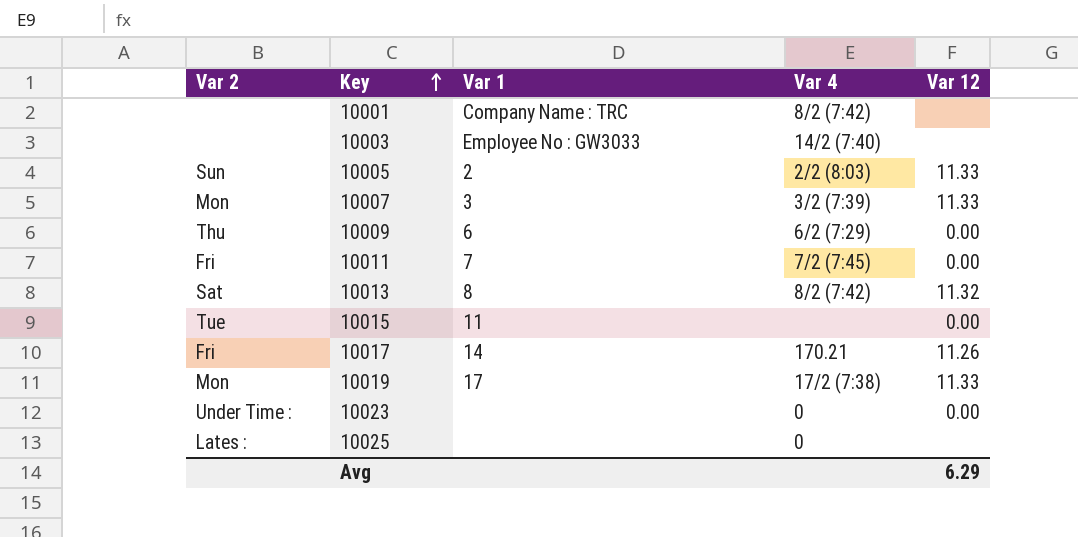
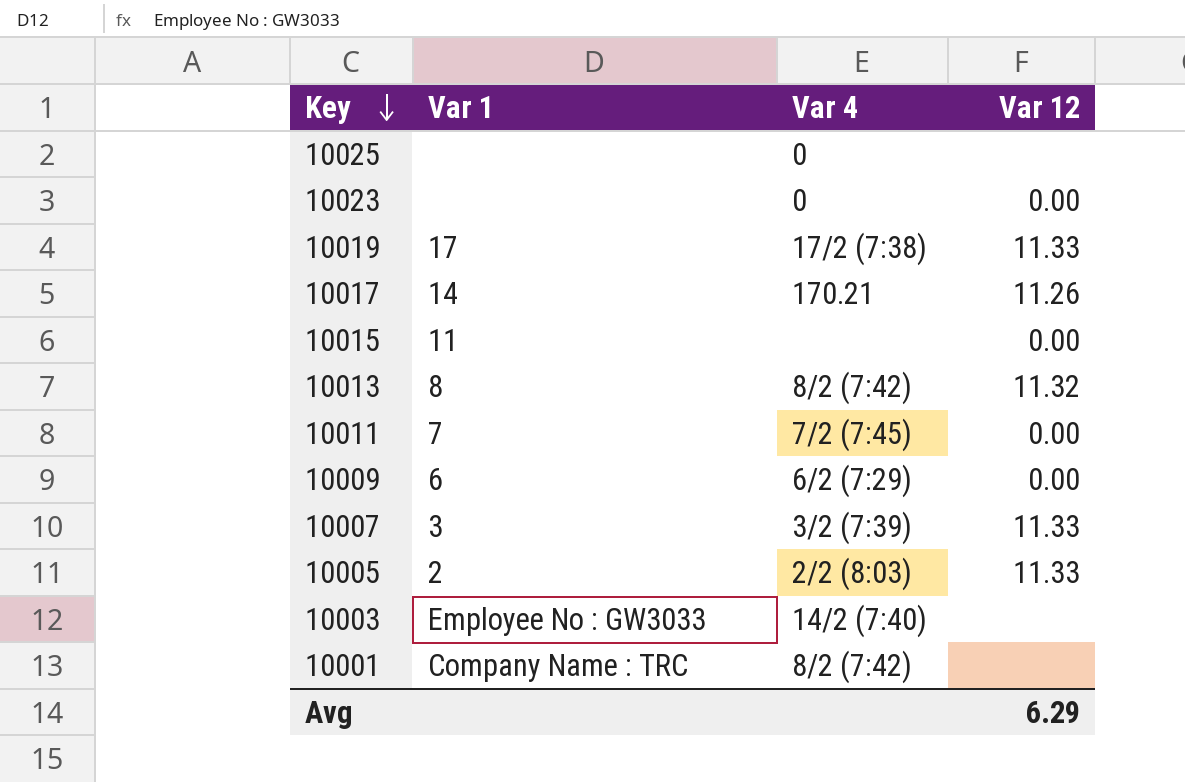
row order: Key ascending -> Key descending
column Var 2 | position: 1 -> none

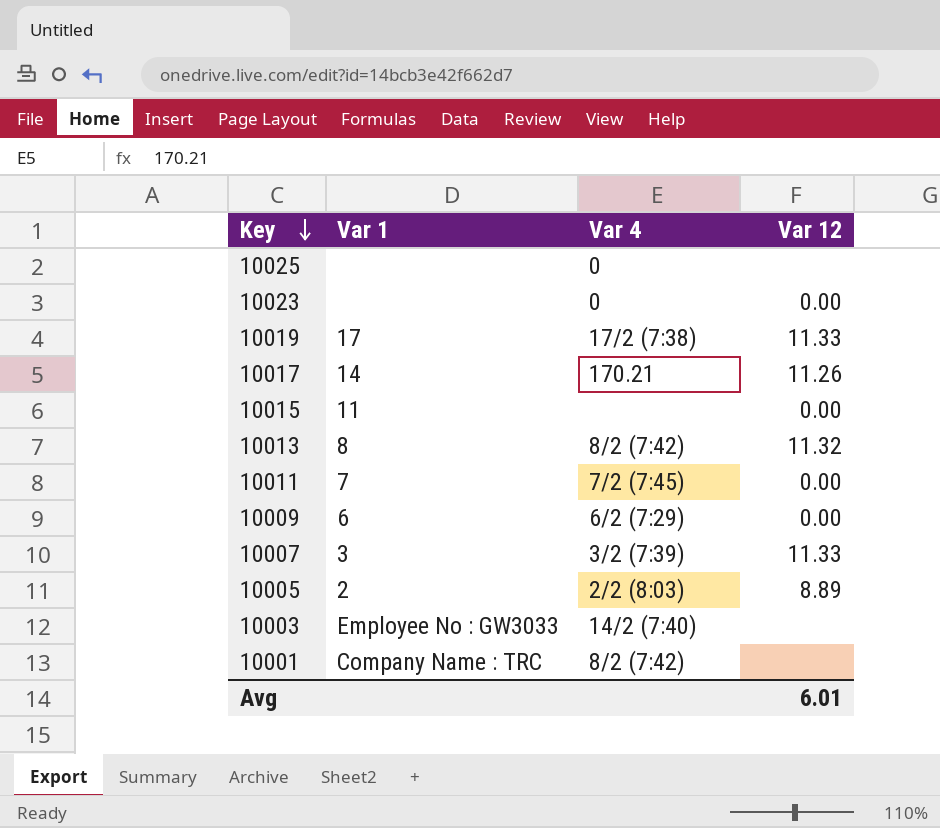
10005 | Var 12: 11.33 -> 8.89
Avg | Var 12: 6.29 -> 6.01

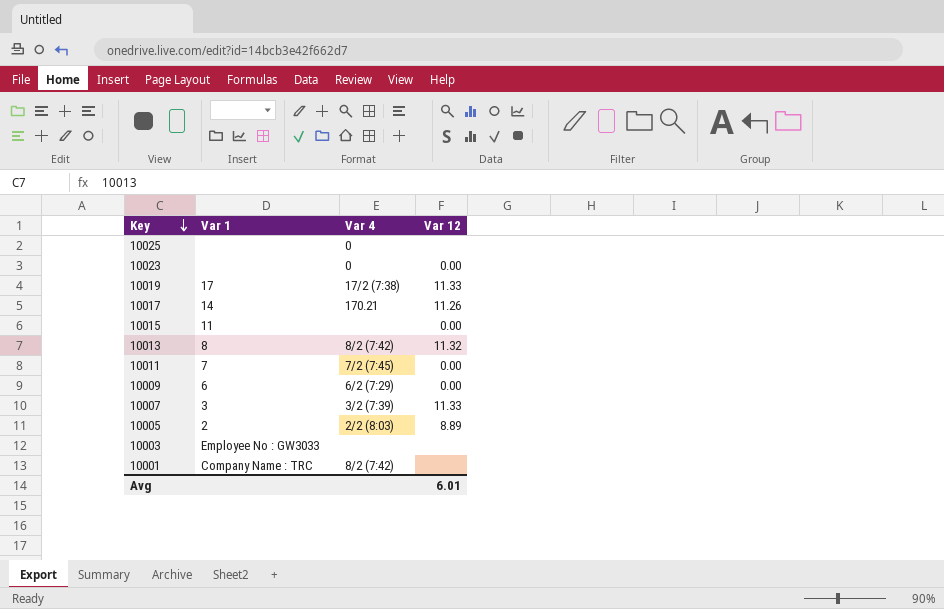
10003 | Var 4: 14/2 (7:40) -> none

